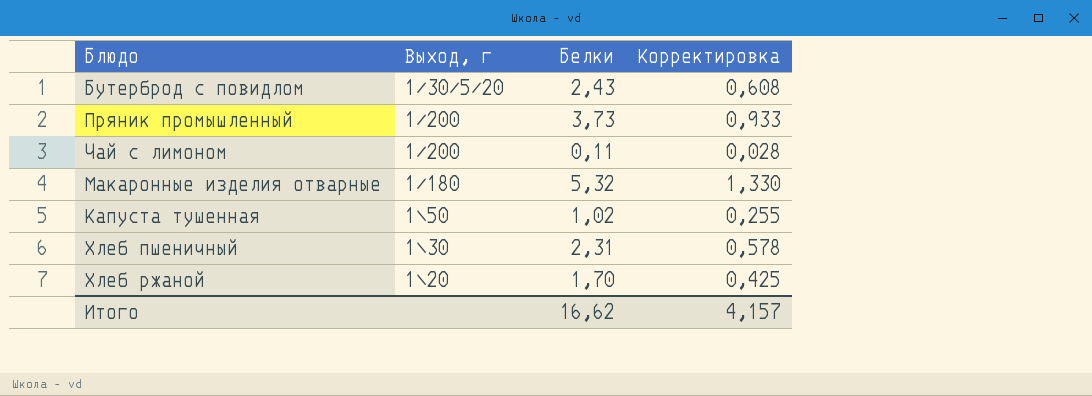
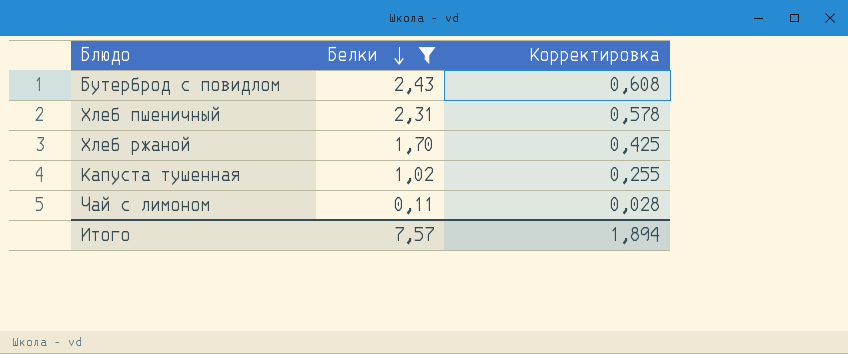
filter: none -> Белки <= 2,43
row order: none -> Белки descending
column Выход, г | position: 2 -> none
Итого | Белки: 16,62 -> 7,57
Итого | Корректировка: 4,157 -> 1,894

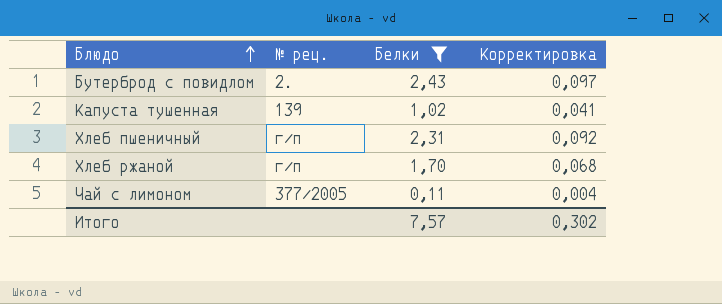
row order: Белки descending -> Блюдо ascending
column № рец. | position: none -> 2
column Корректировка | formula: [Белки] * 0,25 -> [Белки] * 0,04
Итого | Корректировка: 1,894 -> 0,302

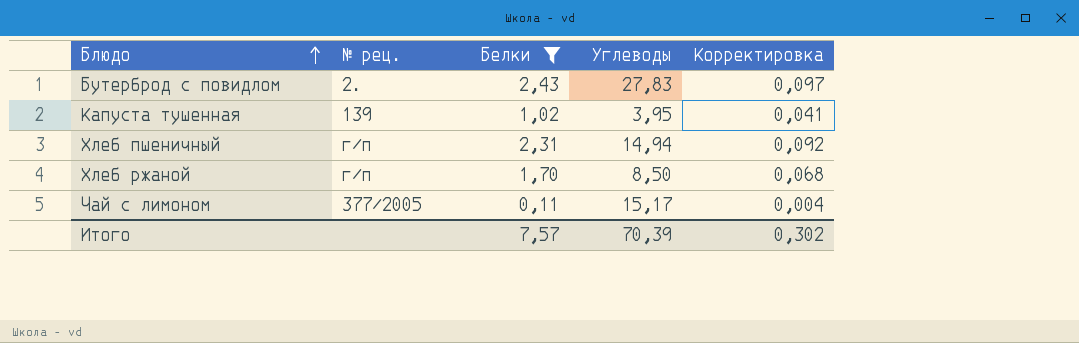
column Углеводы | position: none -> 4

